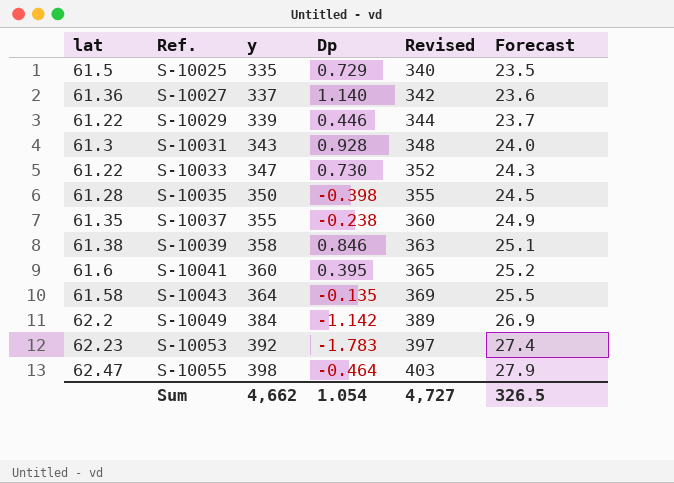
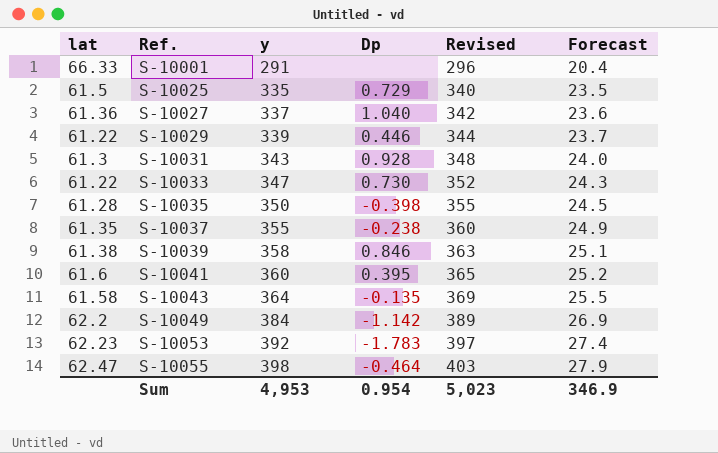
row S-10001: none -> 66.33 | 291 | none | 296 | 20.4
S-10027 | Dp: 1.140 -> 1.040
Sum | y: 4,662 -> 4,953
Sum | Dp: 1.054 -> 0.954
Sum | Revised: 4,727 -> 5,023
Sum | Forecast: 326.5 -> 346.9

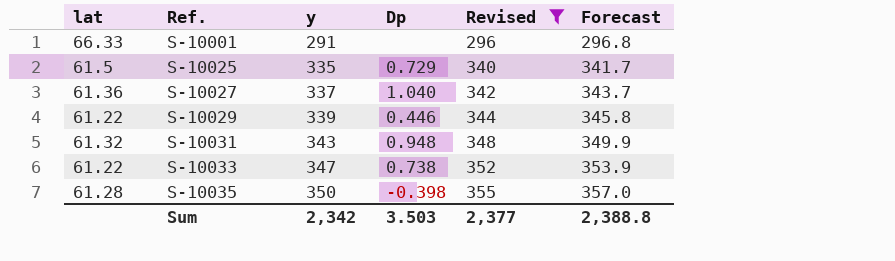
filter: none -> Revised <= 355
column Forecast | formula: [y] * 0.07 -> [y] * 1.02
S-10031 | lat: 61.3 -> 61.32
S-10031 | Dp: 0.928 -> 0.948
S-10033 | Dp: 0.730 -> 0.738
Sum | y: 4,953 -> 2,342
Sum | Dp: 0.954 -> 3.503
Sum | Revised: 5,023 -> 2,377
Sum | Forecast: 346.9 -> 2,388.8

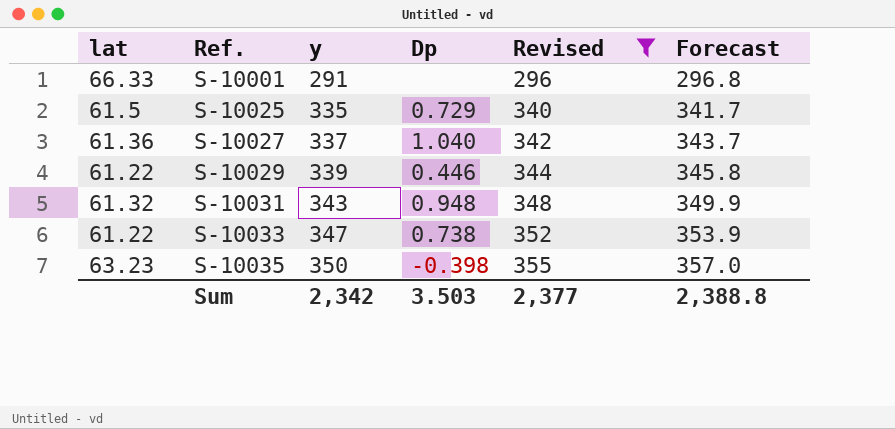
S-10035 | lat: 61.28 -> 63.23

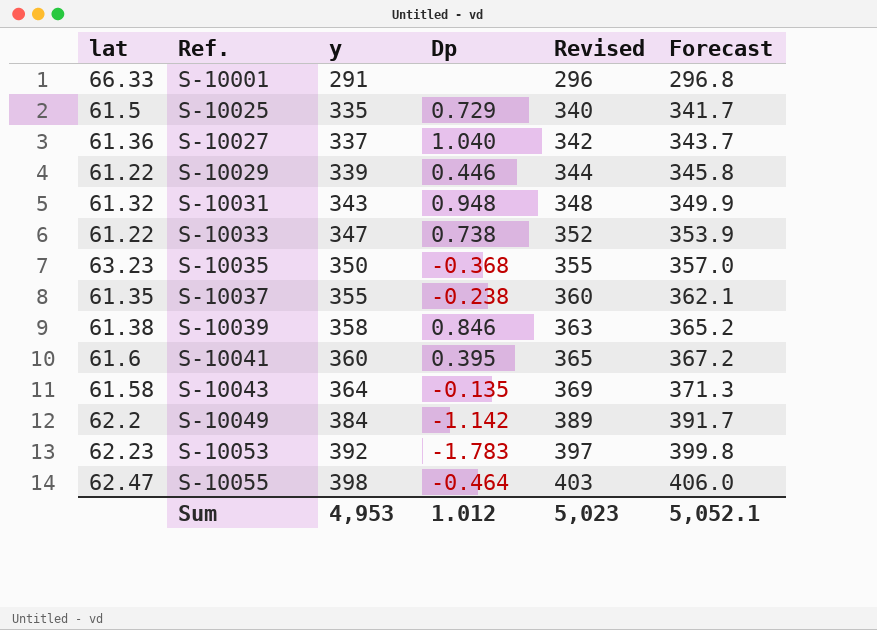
filter: Revised <= 355 -> none
S-10035 | Dp: -0.398 -> -0.368
Sum | y: 2,342 -> 4,953
Sum | Dp: 3.503 -> 1.012
Sum | Revised: 2,377 -> 5,023
Sum | Forecast: 2,388.8 -> 5,052.1

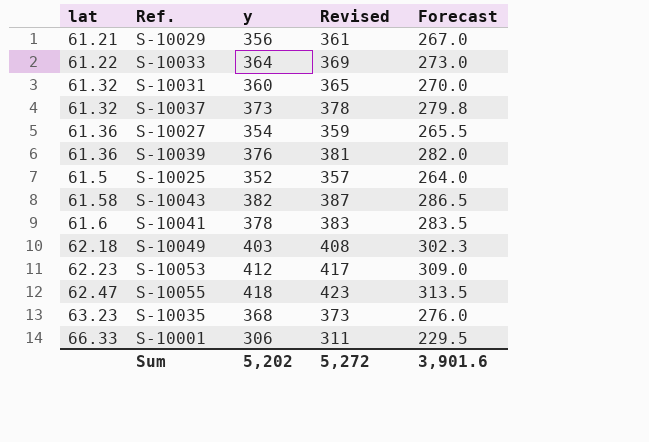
row order: Ref. ascending -> lat ascending
column Dp | position: 4 -> none
column Forecast | formula: [y] * 1.02 -> [y] * 0.75
S-10029 | lat: 61.22 -> 61.21
S-10029 | y: 339 -> 356
S-10029 | Revised: 344 -> 361
S-10033 | y: 347 -> 364
S-10033 | Revised: 352 -> 369
S-10031 | y: 343 -> 360
S-10031 | Revised: 348 -> 365
S-10037 | lat: 61.35 -> 61.32
S-10037 | y: 355 -> 373
S-10037 | Revised: 360 -> 378
S-10027 | y: 337 -> 354
S-10027 | Revised: 342 -> 359
S-10039 | lat: 61.38 -> 61.36
S-10039 | y: 358 -> 376
S-10039 | Revised: 363 -> 381
S-10025 | y: 335 -> 352
S-10025 | Revised: 340 -> 357
S-10043 | y: 364 -> 382
S-10043 | Revised: 369 -> 387
S-10041 | y: 360 -> 378
S-10041 | Revised: 365 -> 383
S-10049 | lat: 62.2 -> 62.18
S-10049 | y: 384 -> 403
S-10049 | Revised: 389 -> 408
S-10053 | y: 392 -> 412
S-10053 | Revised: 397 -> 417
S-10055 | y: 398 -> 418
S-10055 | Revised: 403 -> 423
S-10035 | y: 350 -> 368
S-10035 | Revised: 355 -> 373
S-10001 | y: 291 -> 306
S-10001 | Revised: 296 -> 311
Sum | y: 4,953 -> 5,202
Sum | Revised: 5,023 -> 5,272
Sum | Forecast: 5,052.1 -> 3,901.6

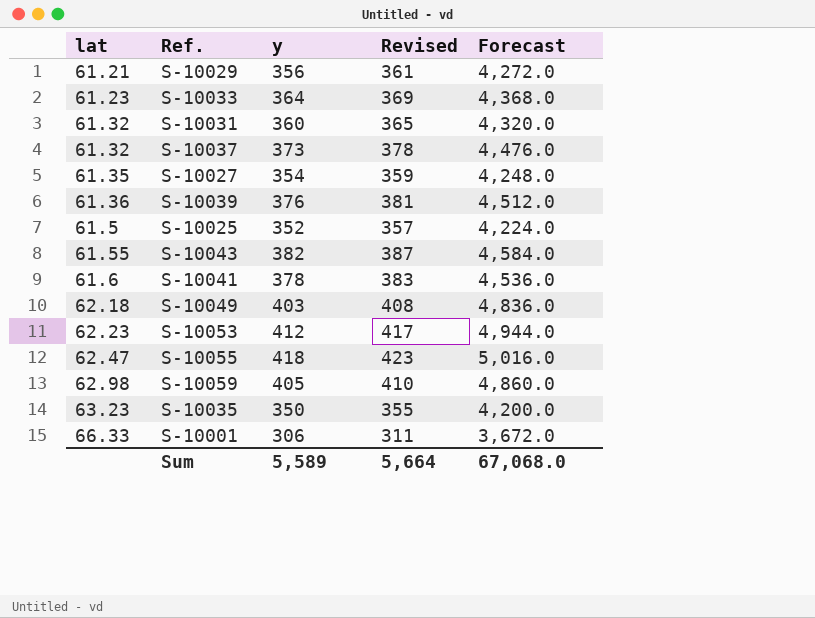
column Forecast | formula: [y] * 0.75 -> [y] * 12
S-10033 | lat: 61.22 -> 61.23
S-10027 | lat: 61.36 -> 61.35
S-10043 | lat: 61.58 -> 61.55
row S-10059: none -> 62.98 | 405 | 410 | 4,860.0
S-10035 | y: 368 -> 350
S-10035 | Revised: 373 -> 355
Sum | y: 5,202 -> 5,589
Sum | Revised: 5,272 -> 5,664
Sum | Forecast: 3,901.6 -> 67,068.0

